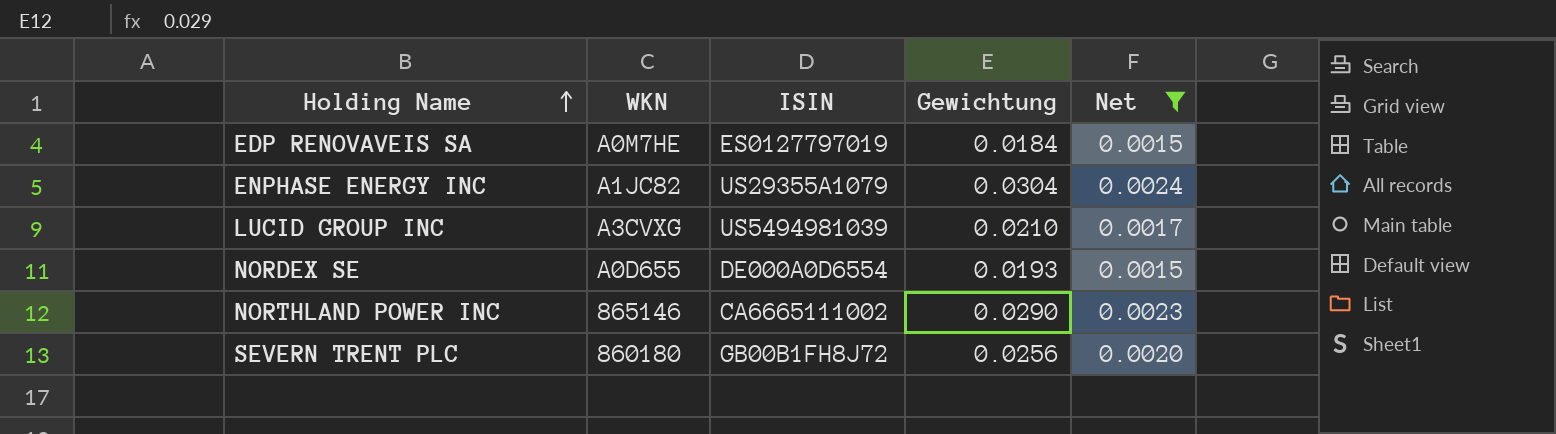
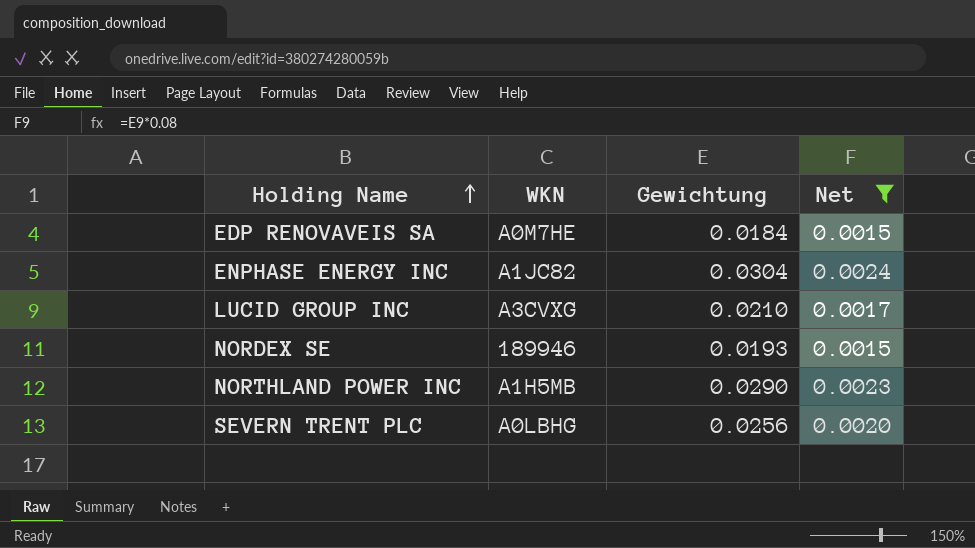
column ISIN | position: 3 -> none
NORDEX SE | WKN: A0D655 -> 189946
NORTHLAND POWER INC | WKN: 865146 -> A1H5MB
SEVERN TRENT PLC | WKN: 860180 -> A0LBHG

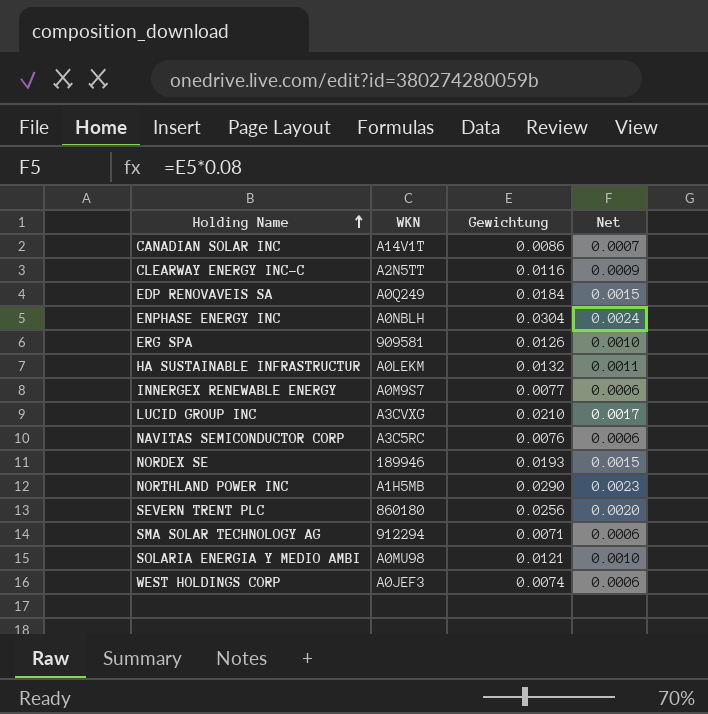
filter: Net >= 0.0015 -> none
EDP RENOVAVEIS SA | WKN: A0M7HE -> A0Q249
ENPHASE ENERGY INC | WKN: A1JC82 -> A0NBLH
SEVERN TRENT PLC | WKN: A0LBHG -> 860180

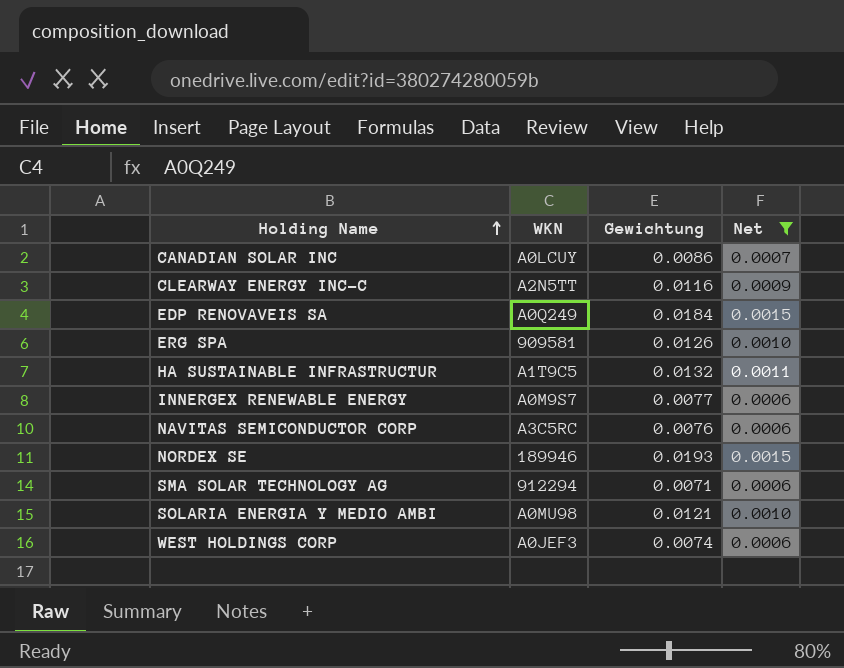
filter: none -> Net <= 0.0015
CANADIAN SOLAR INC | WKN: A14V1T -> A0LCUY
HA SUSTAINABLE INFRASTRUCTUR | WKN: A0LEKM -> A1T9C5

